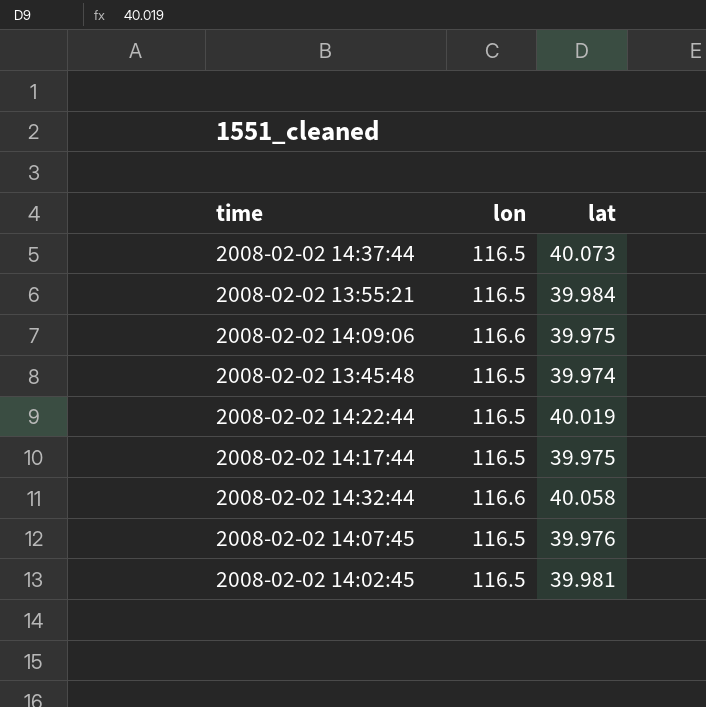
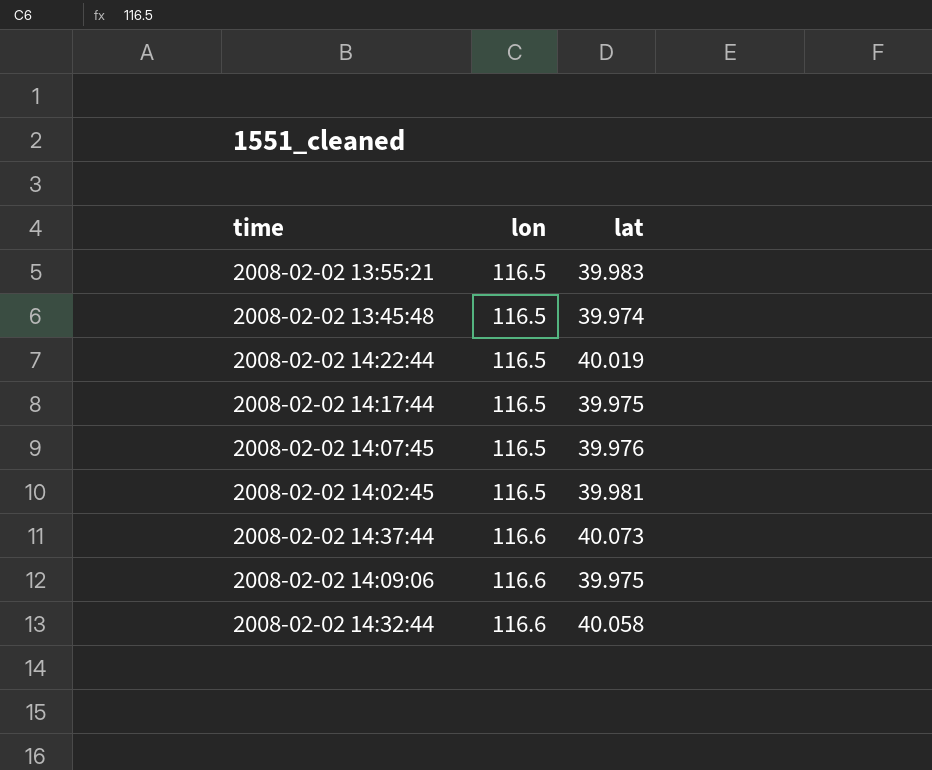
row order: none -> lon ascending
2008-02-02 13:55:21 | lat: 39.984 -> 39.983
2008-02-02 14:37:44 | lon: 116.5 -> 116.6

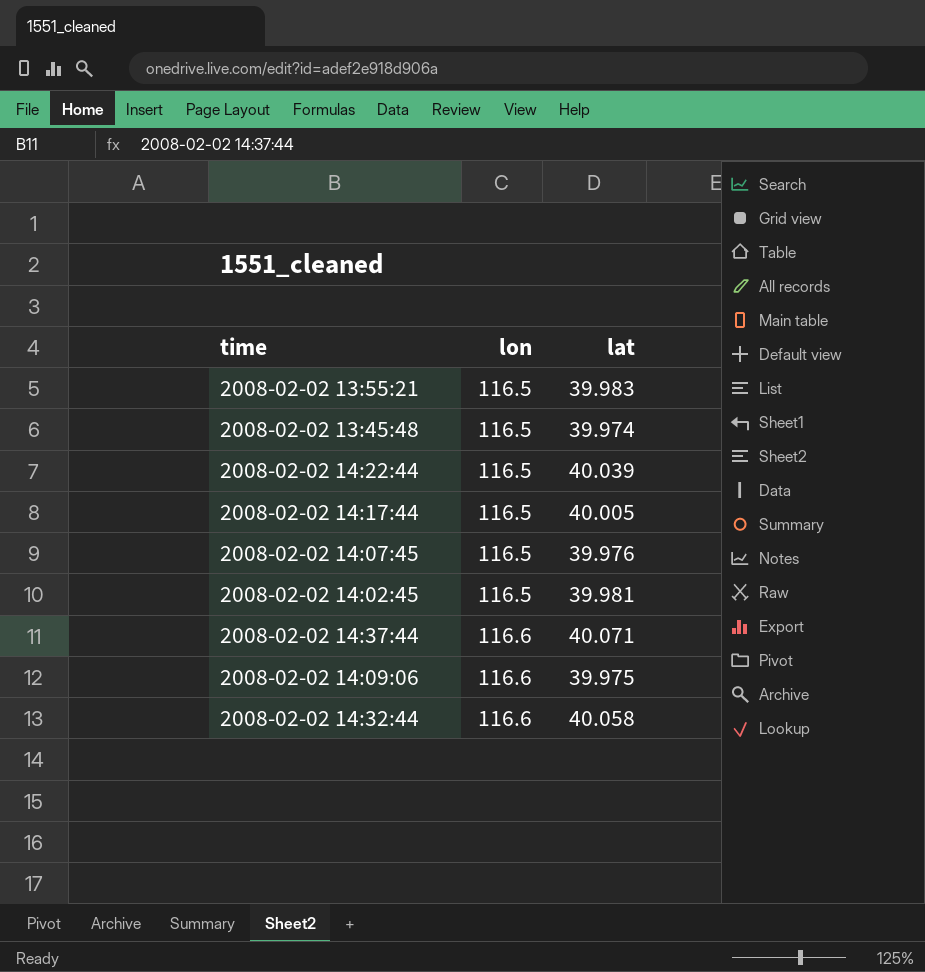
2008-02-02 14:22:44 | lat: 40.019 -> 40.039
2008-02-02 14:17:44 | lat: 39.975 -> 40.005
2008-02-02 14:37:44 | lat: 40.073 -> 40.071

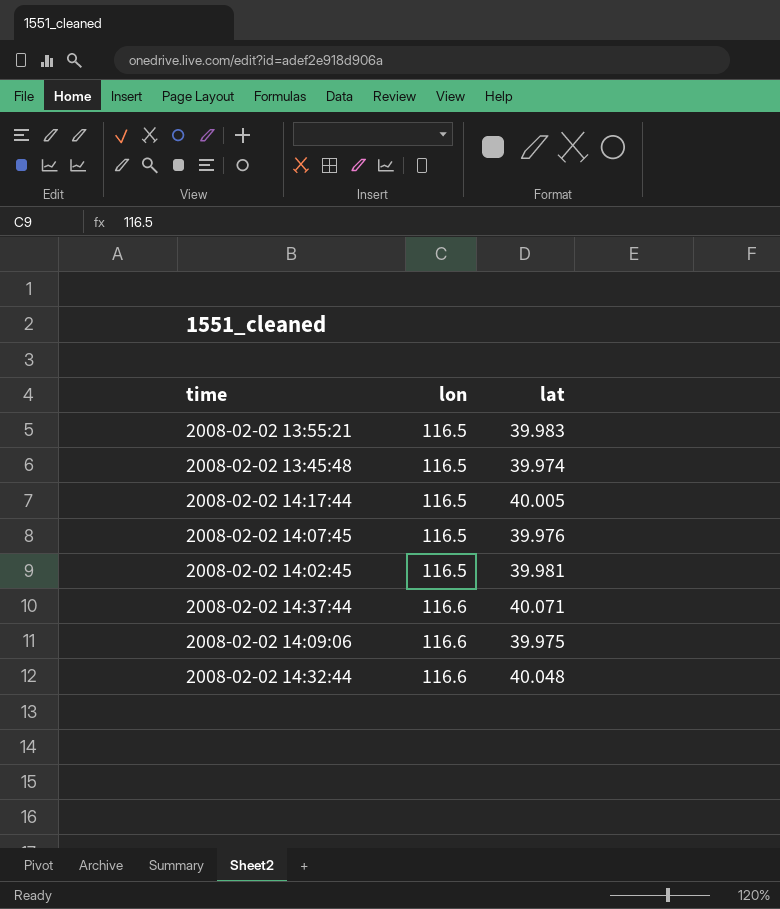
row 2008-02-02 14:22:44: 116.5 | 40.039 -> none
2008-02-02 14:32:44 | lat: 40.058 -> 40.048

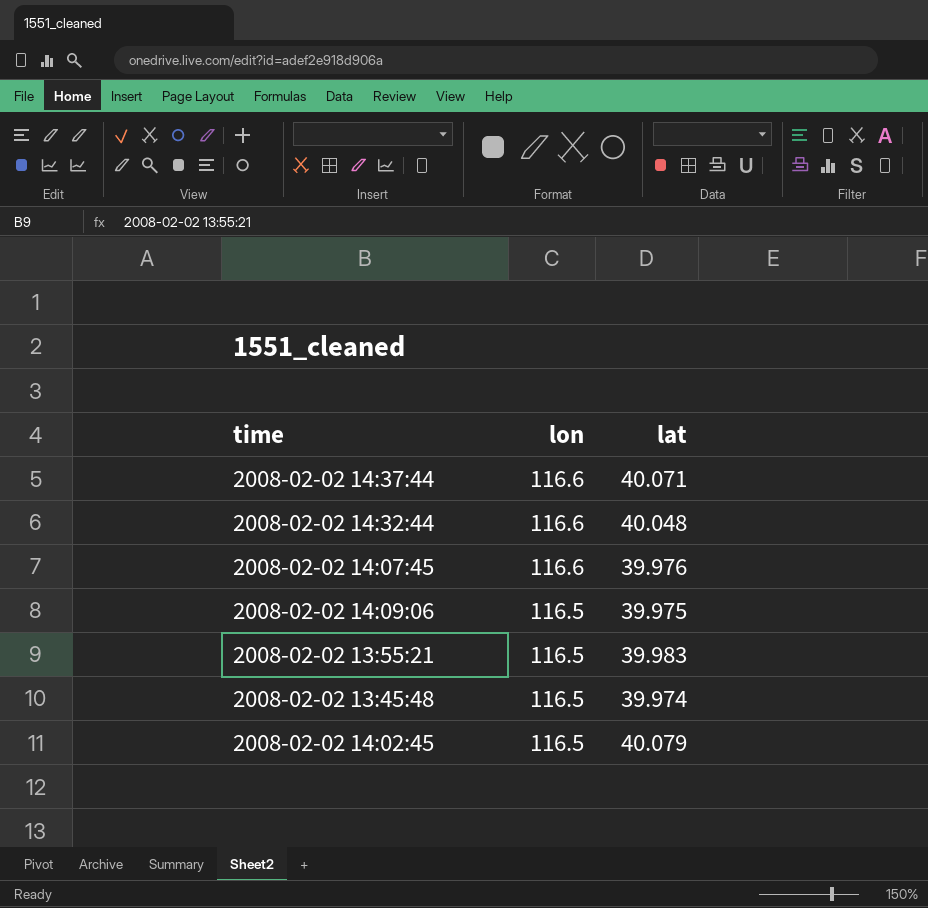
row order: lon ascending -> lon descending
row 2008-02-02 14:17:44: 116.5 | 40.005 -> none
2008-02-02 14:07:45 | lon: 116.5 -> 116.6
2008-02-02 14:09:06 | lon: 116.6 -> 116.5
2008-02-02 14:02:45 | lat: 39.981 -> 40.079

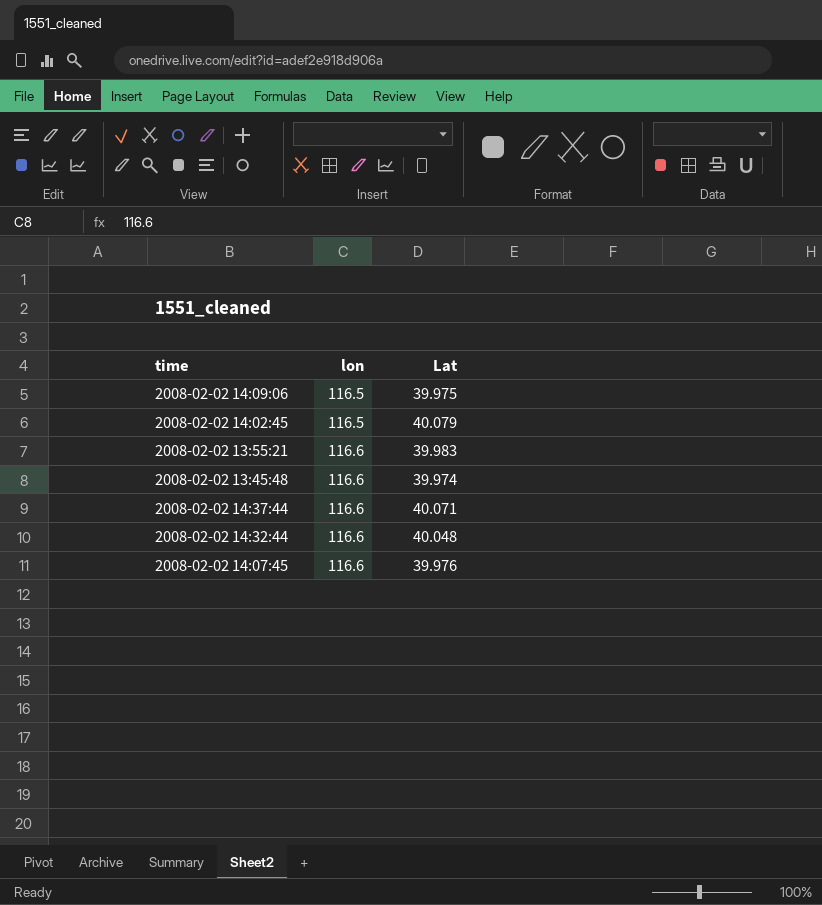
row order: lon descending -> lon ascending
column name: lat -> Lat
2008-02-02 13:55:21 | lon: 116.5 -> 116.6
2008-02-02 13:45:48 | lon: 116.5 -> 116.6

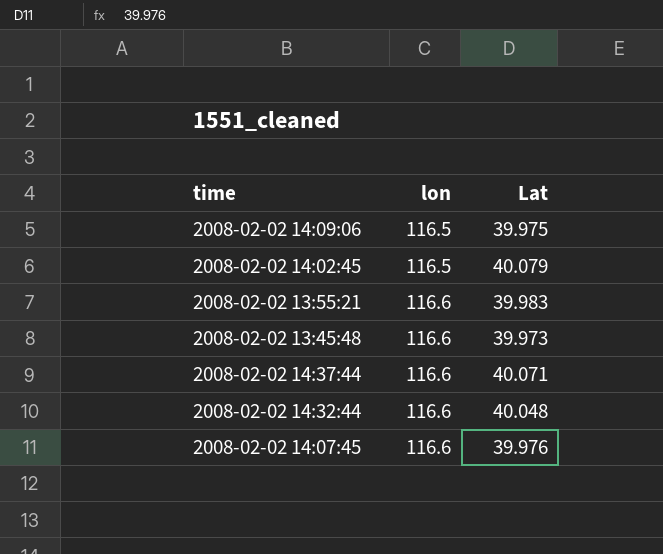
2008-02-02 13:45:48 | Lat: 39.974 -> 39.973

